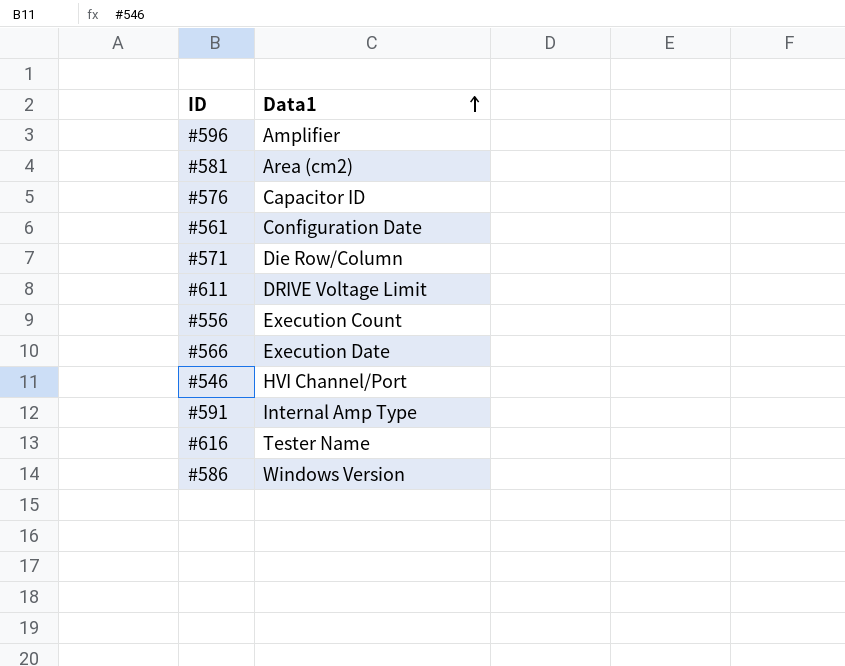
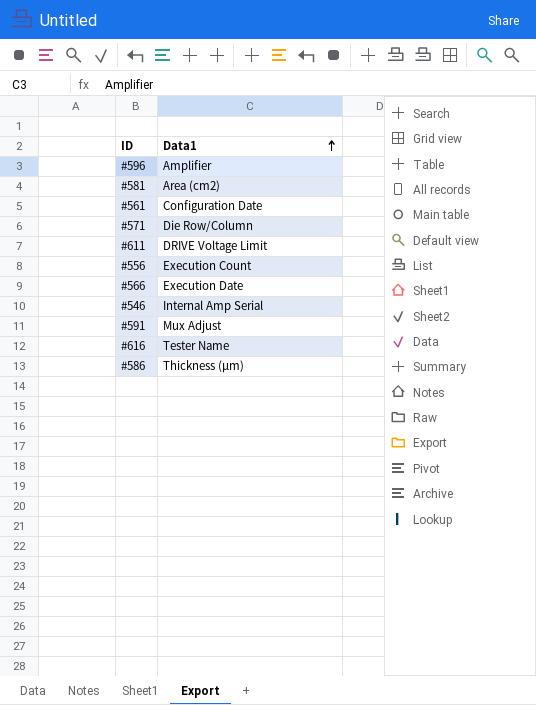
row #576: Capacitor ID -> none
#546 | Data1: HVI Channel/Port -> Internal Amp Serial
#591 | Data1: Internal Amp Type -> Mux Adjust
#586 | Data1: Windows Version -> Thickness (µm)

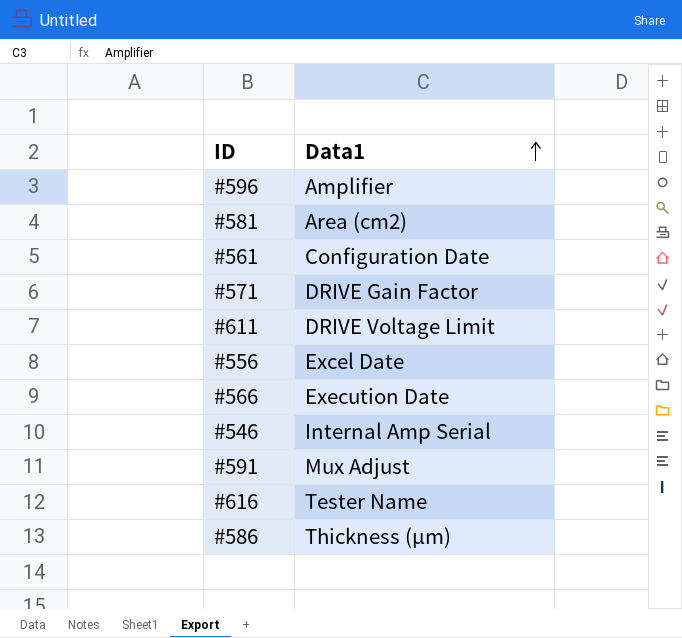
#571 | Data1: Die Row/Column -> DRIVE Gain Factor
#556 | Data1: Execution Count -> Excel Date

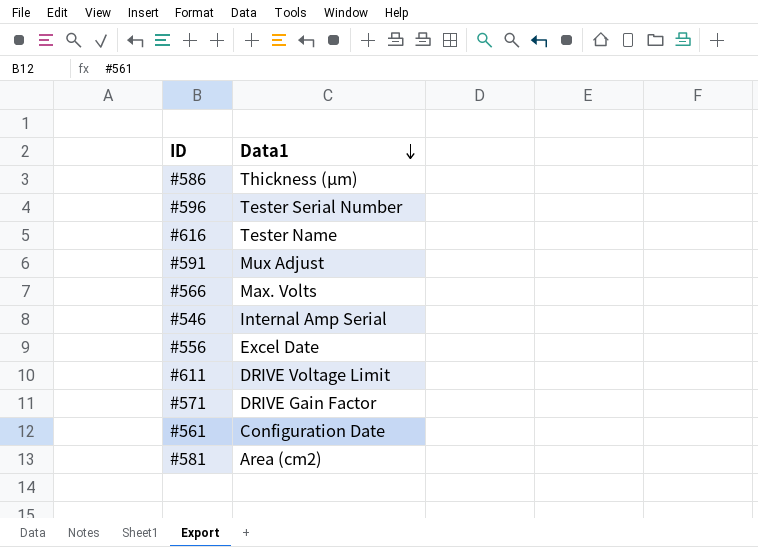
row order: Data1 ascending -> Data1 descending
#596 | Data1: Amplifier -> Tester Serial Number
#566 | Data1: Execution Date -> Max. Volts

